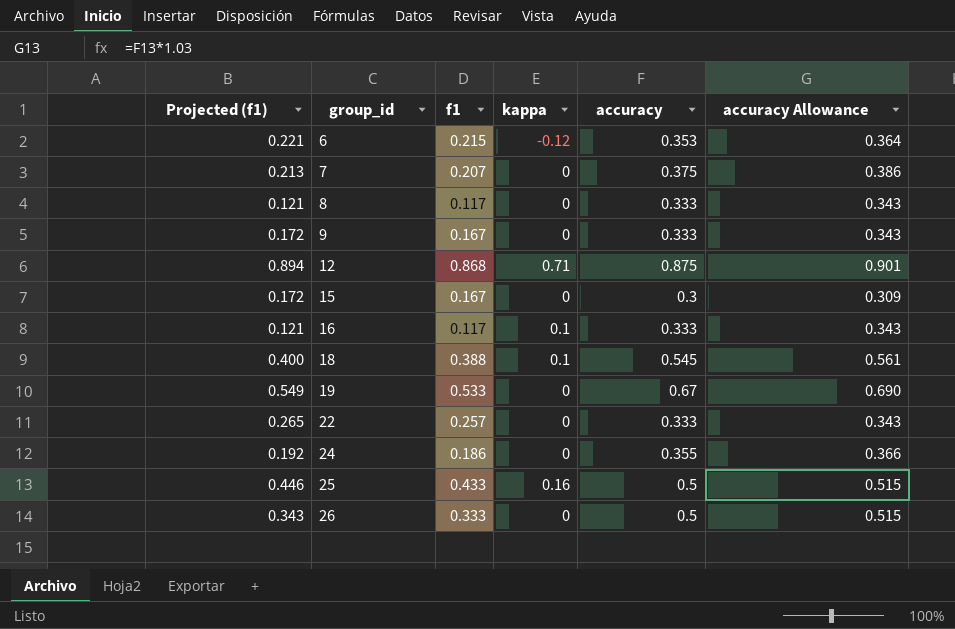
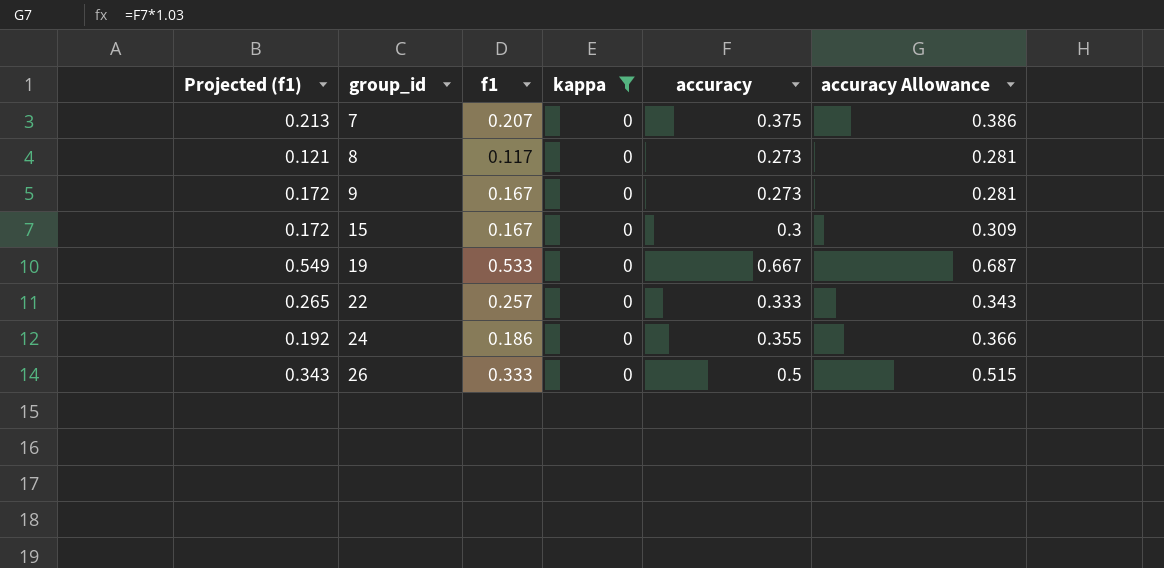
filter: none -> kappa = 0
8 | accuracy: 0.333 -> 0.273
8 | accuracy Allowance: 0.343 -> 0.281
9 | accuracy: 0.333 -> 0.273
9 | accuracy Allowance: 0.343 -> 0.281
19 | accuracy: 0.67 -> 0.667
19 | accuracy Allowance: 0.690 -> 0.687

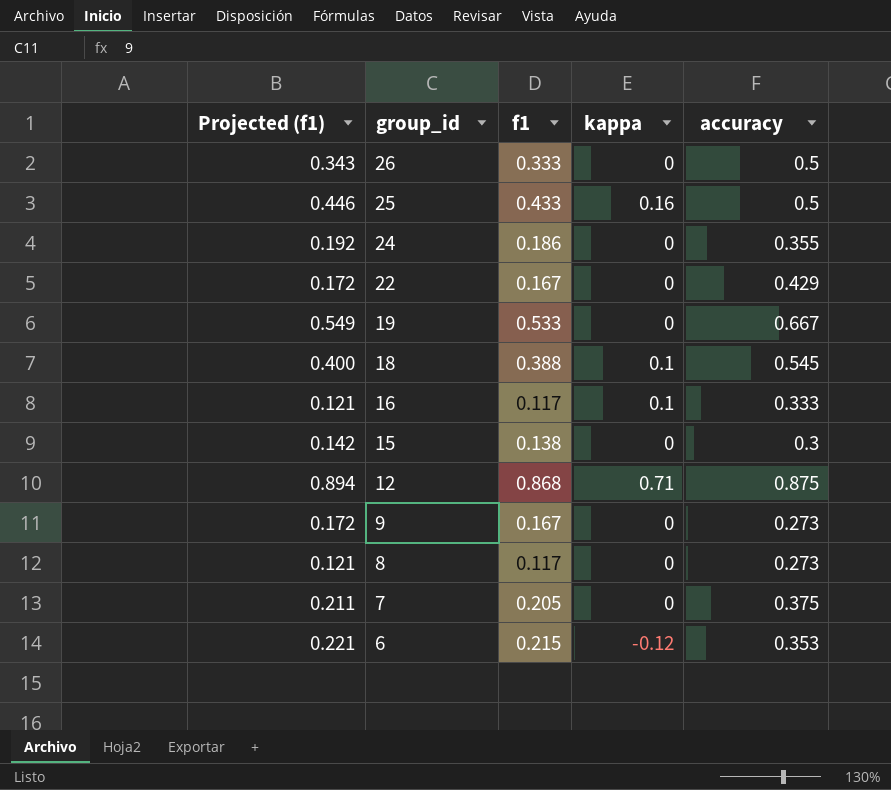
filter: kappa = 0 -> none
row order: group_id ascending -> group_id descending
column accuracy Allowance | formula: [accuracy] * 1.03 -> none
22 | Projected (f1): 0.265 -> 0.172
22 | f1: 0.257 -> 0.167
22 | accuracy: 0.333 -> 0.429
15 | Projected (f1): 0.172 -> 0.142
15 | f1: 0.167 -> 0.138
7 | Projected (f1): 0.213 -> 0.211
7 | f1: 0.207 -> 0.205

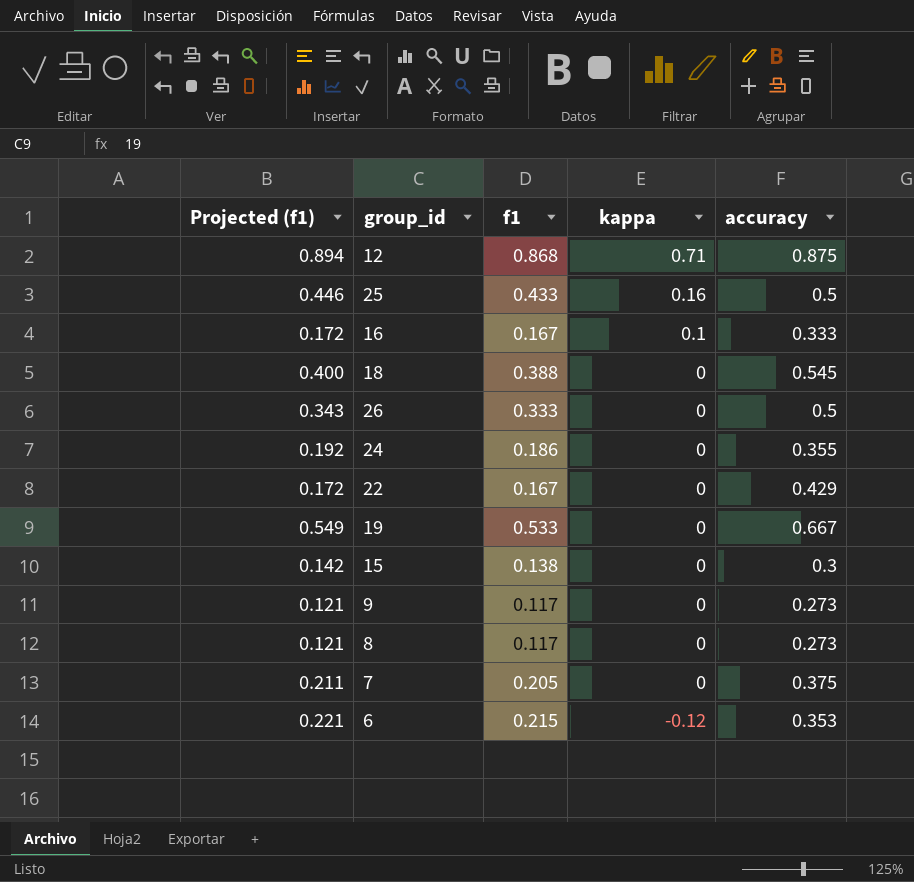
row order: group_id descending -> kappa descending
16 | Projected (f1): 0.121 -> 0.172
16 | f1: 0.117 -> 0.167
18 | kappa: 0.1 -> 0
9 | Projected (f1): 0.172 -> 0.121
9 | f1: 0.167 -> 0.117

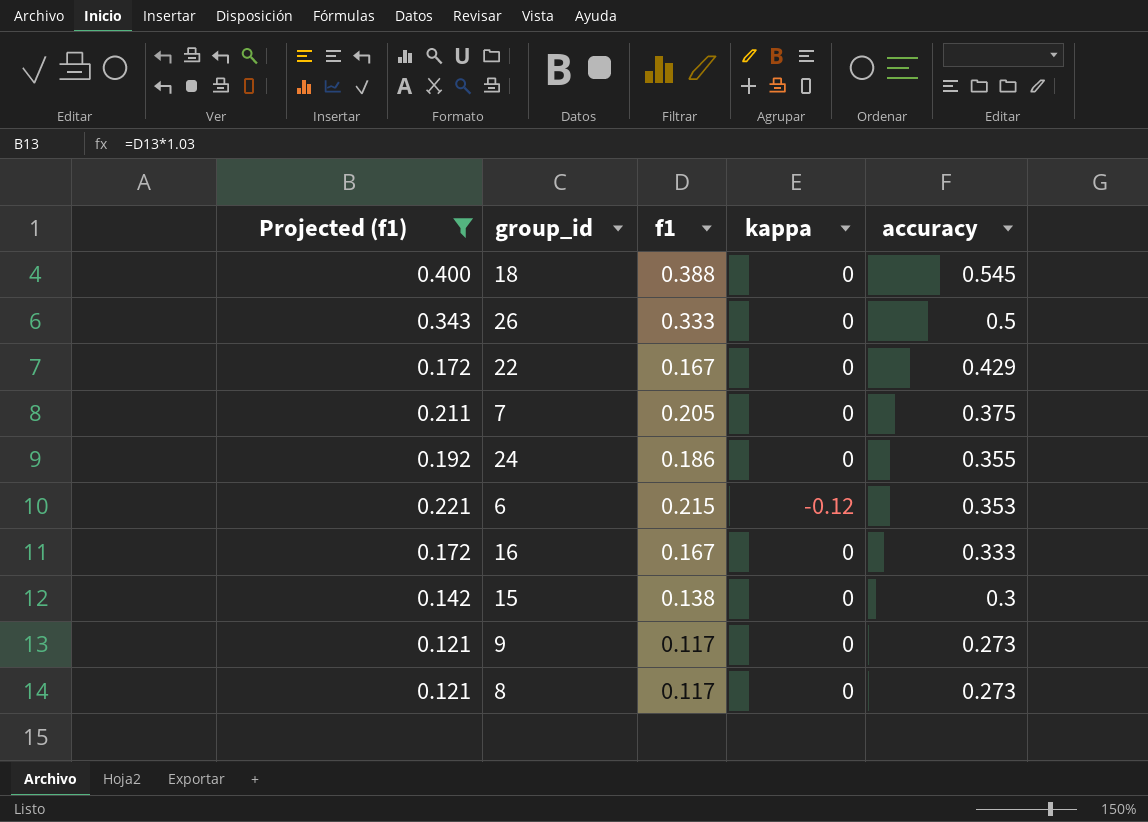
filter: none -> Projected (f1) <= 0.400
row order: kappa descending -> accuracy descending
16 | kappa: 0.1 -> 0

